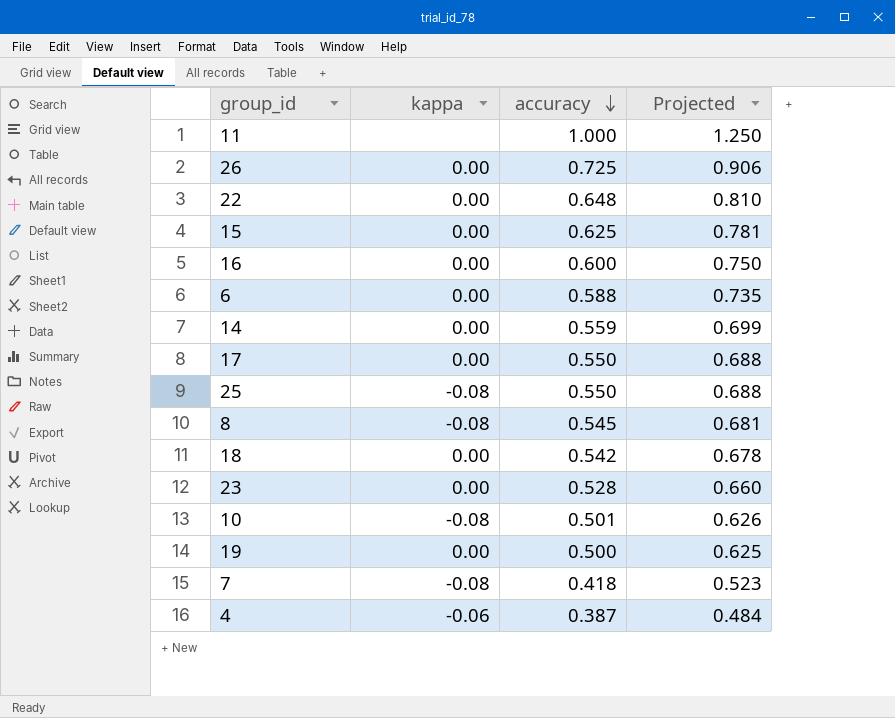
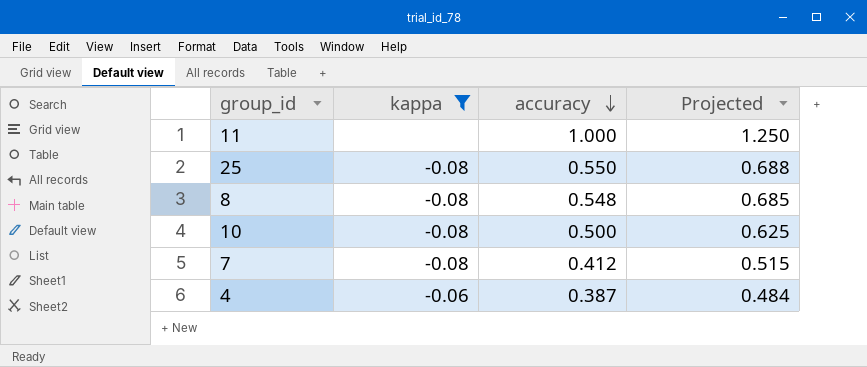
filter: none -> kappa != 0.00
8 | accuracy: 0.545 -> 0.548
8 | Projected: 0.681 -> 0.685
10 | accuracy: 0.501 -> 0.500
10 | Projected: 0.626 -> 0.625
7 | accuracy: 0.418 -> 0.412
7 | Projected: 0.523 -> 0.515

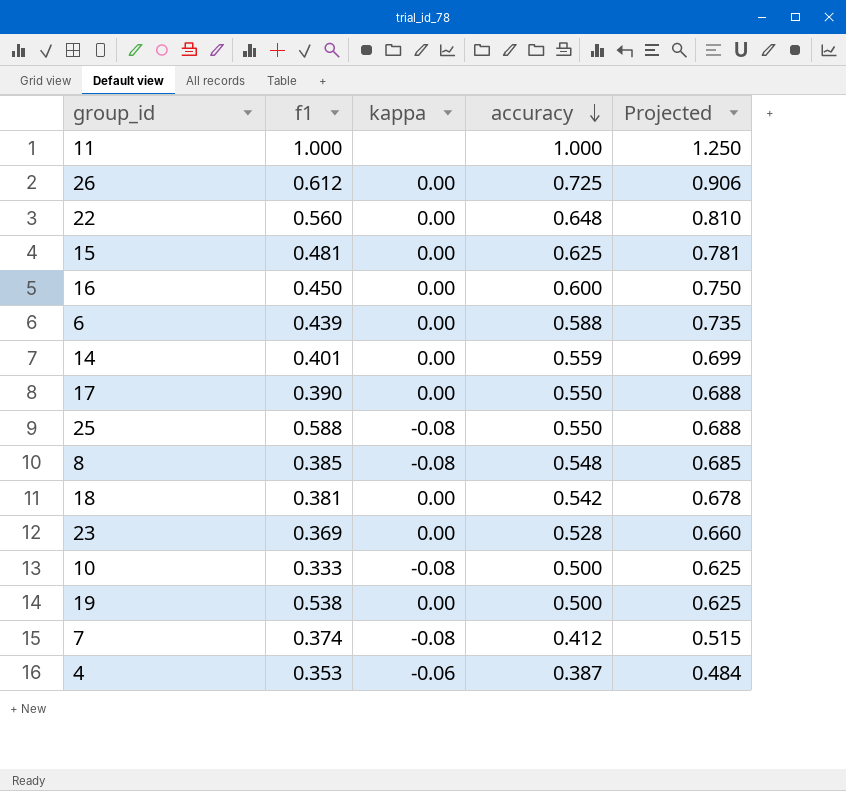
filter: kappa != 0.00 -> none
column f1 | position: none -> 2

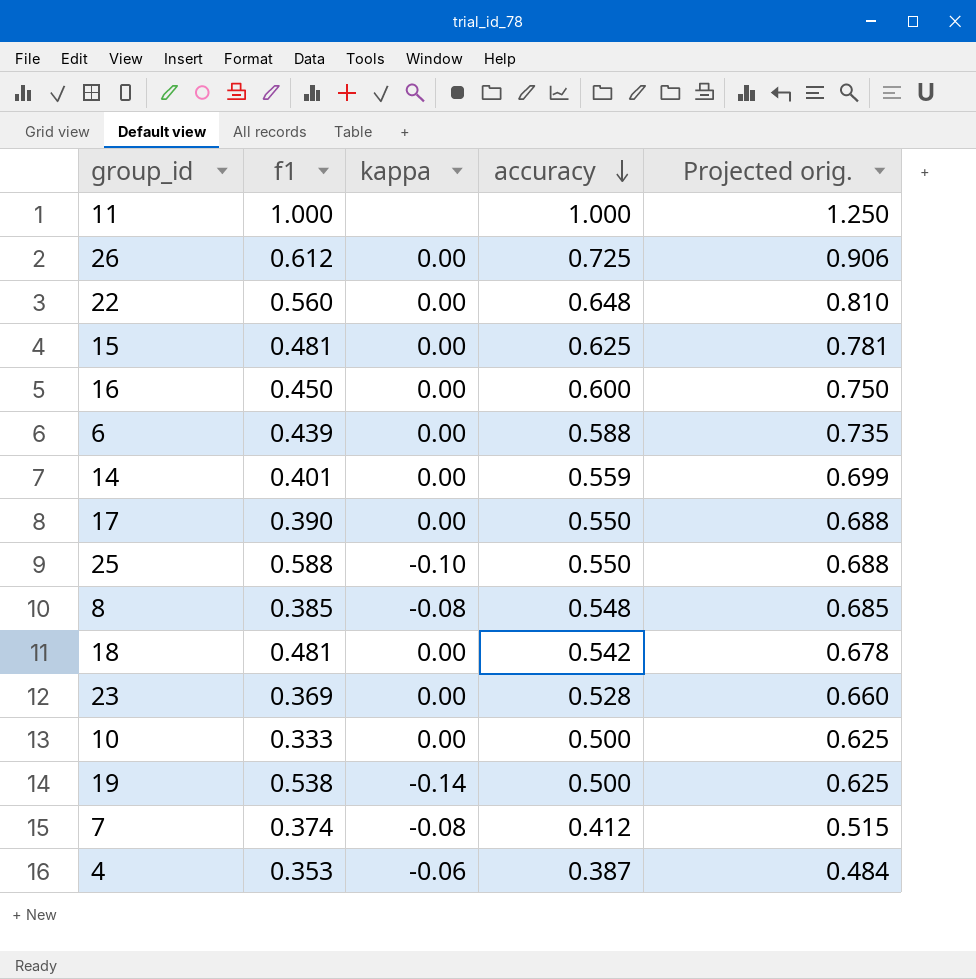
column name: Projected -> Projected orig.
25 | kappa: -0.08 -> -0.10
18 | f1: 0.381 -> 0.481
10 | kappa: -0.08 -> 0.00
19 | kappa: 0.00 -> -0.14

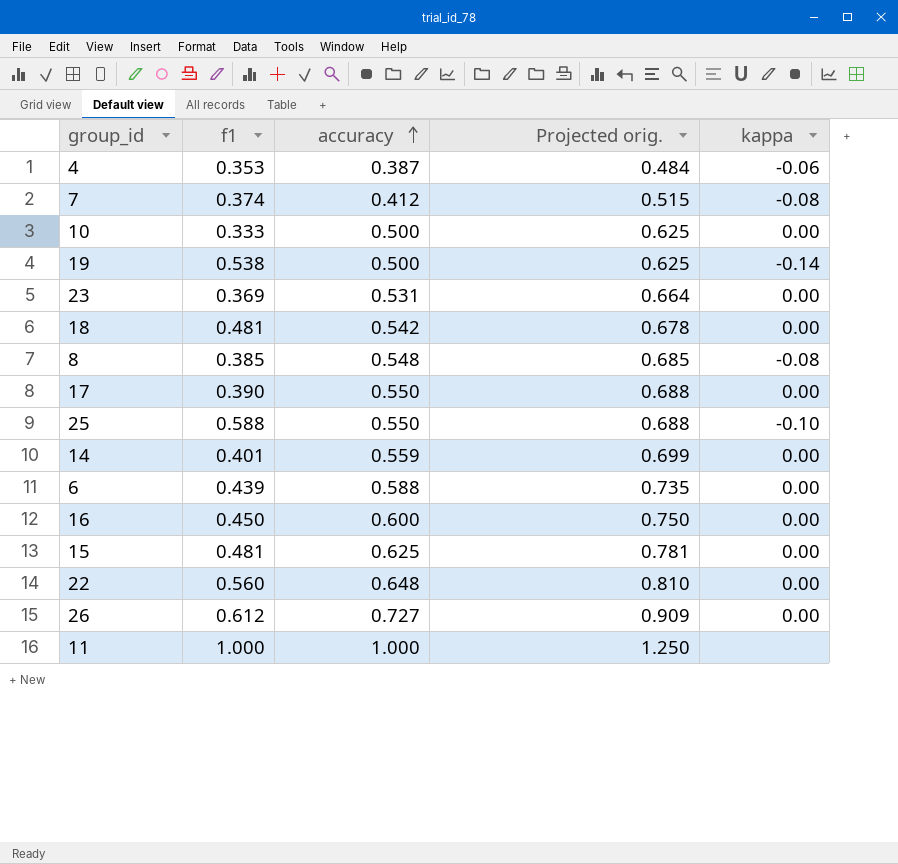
row order: accuracy descending -> accuracy ascending
column kappa | position: 3 -> 5
23 | accuracy: 0.528 -> 0.531
23 | Projected orig.: 0.660 -> 0.664
26 | accuracy: 0.725 -> 0.727
26 | Projected orig.: 0.906 -> 0.909

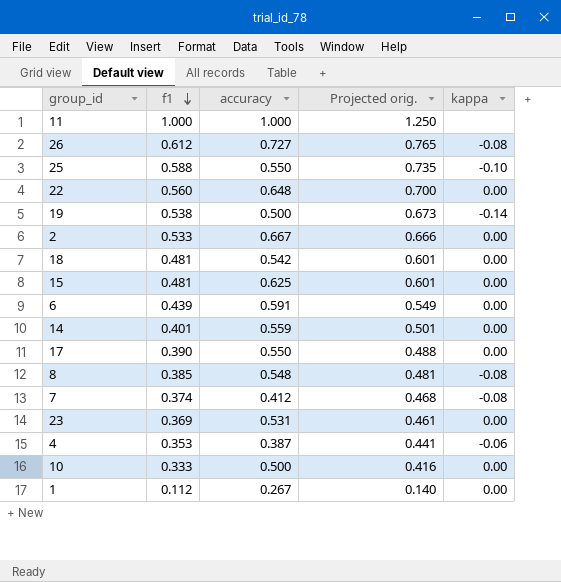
row order: accuracy ascending -> f1 descending
column Projected orig. | formula: [accuracy] * 1.25 -> [f1] * 1.25
row 16: 0.450 | 0.600 | 0.750 | 0.00 -> none
26 | kappa: 0.00 -> -0.08
row 2: none -> 0.533 | 0.667 | 0.666 | 0.00
6 | accuracy: 0.588 -> 0.591
row 1: none -> 0.112 | 0.267 | 0.140 | 0.00

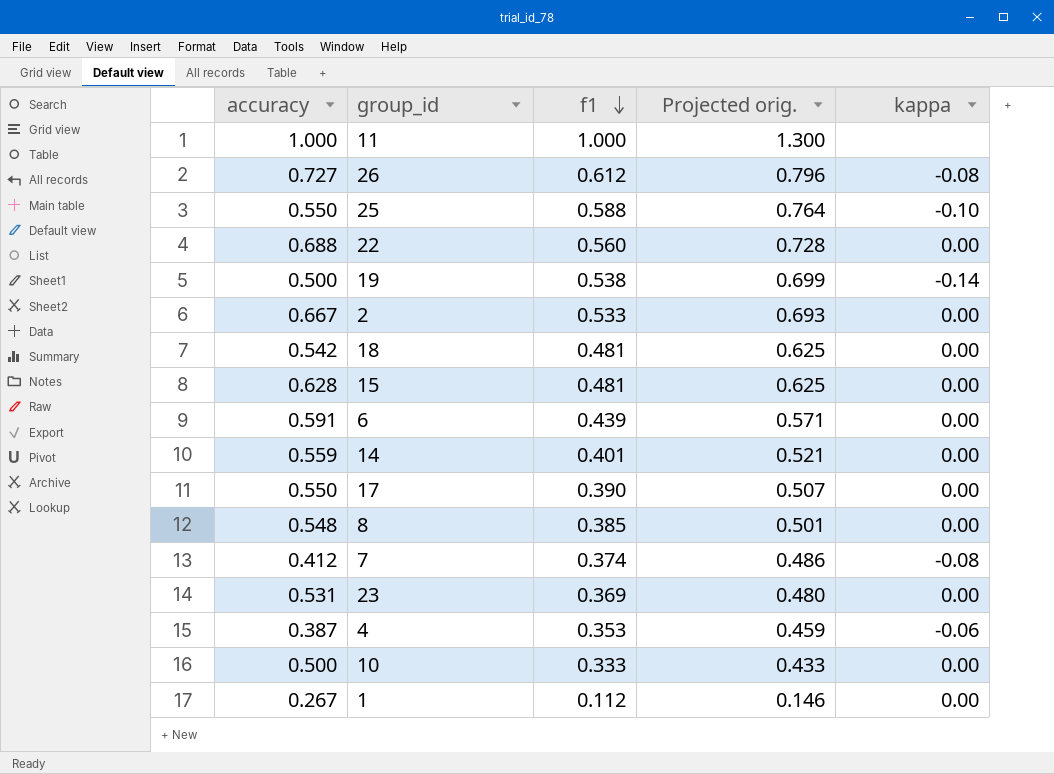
column accuracy | position: 3 -> 1
column Projected orig. | formula: [f1] * 1.25 -> [f1] * 1.3
22 | accuracy: 0.648 -> 0.688
15 | accuracy: 0.625 -> 0.628
8 | kappa: -0.08 -> 0.00

